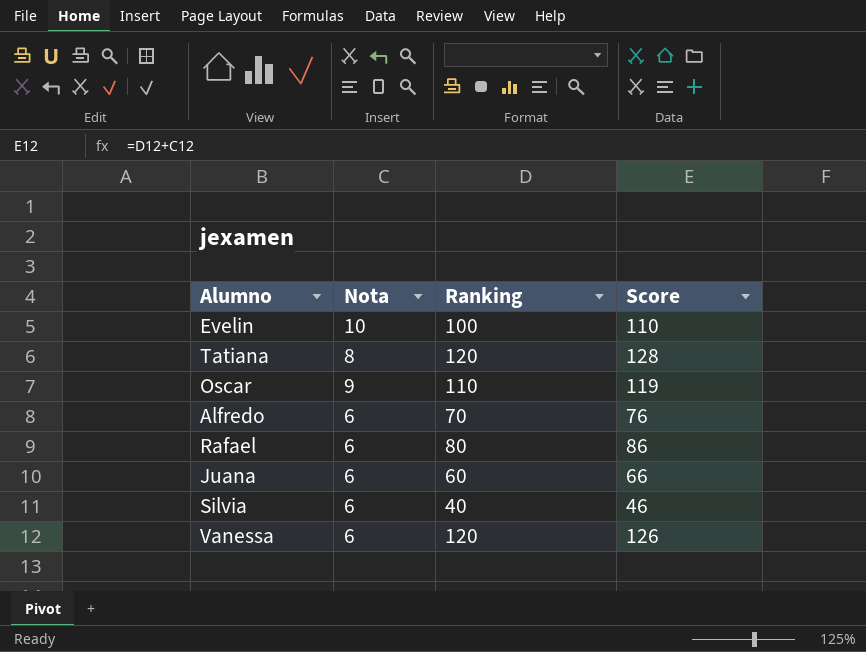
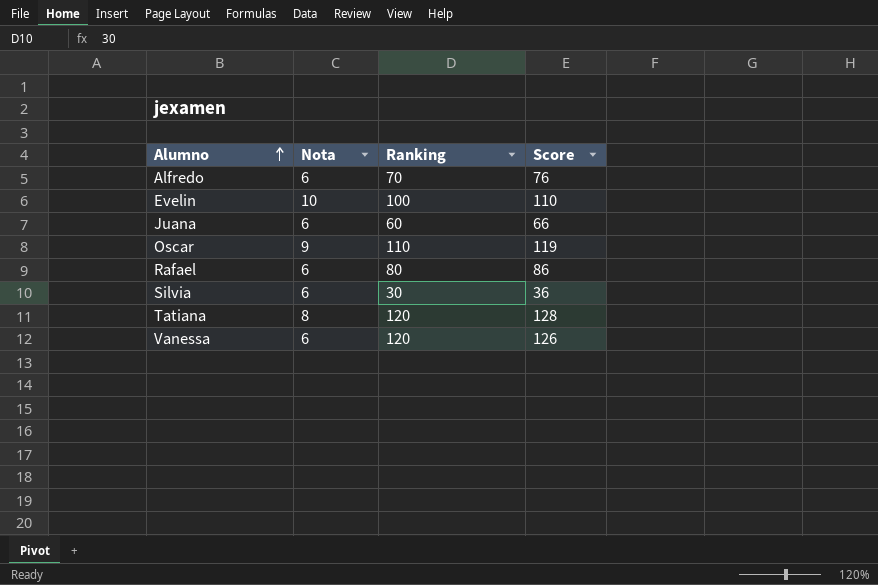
row order: none -> Alumno ascending
Silvia | Ranking: 40 -> 30
Silvia | Score: 46 -> 36

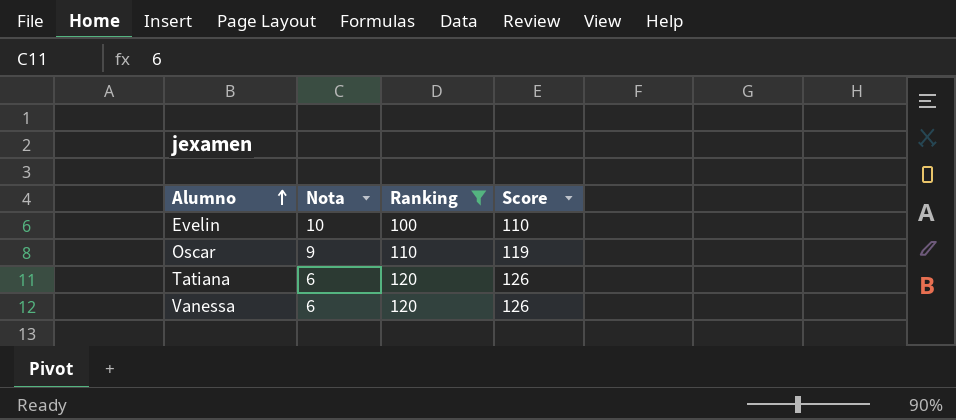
filter: none -> Ranking >= 100
Tatiana | Nota: 8 -> 6
Tatiana | Score: 128 -> 126

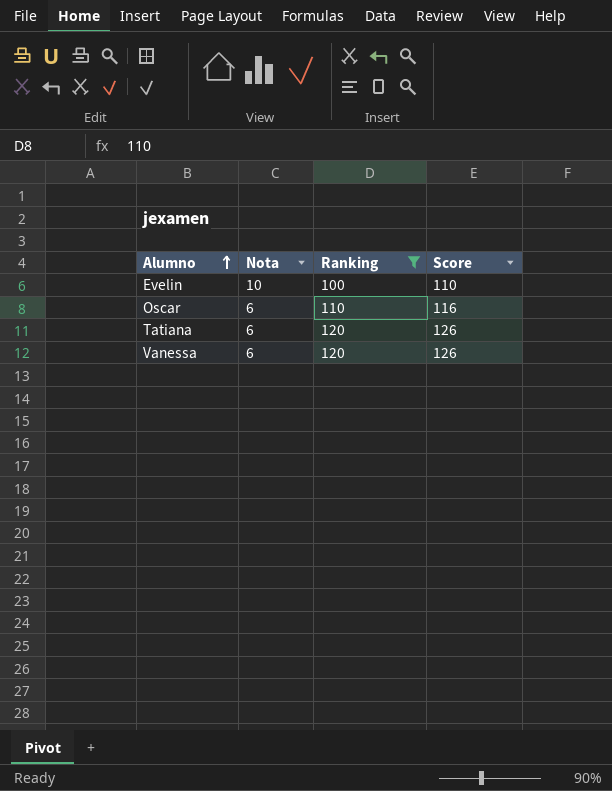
Oscar | Nota: 9 -> 6
Oscar | Score: 119 -> 116

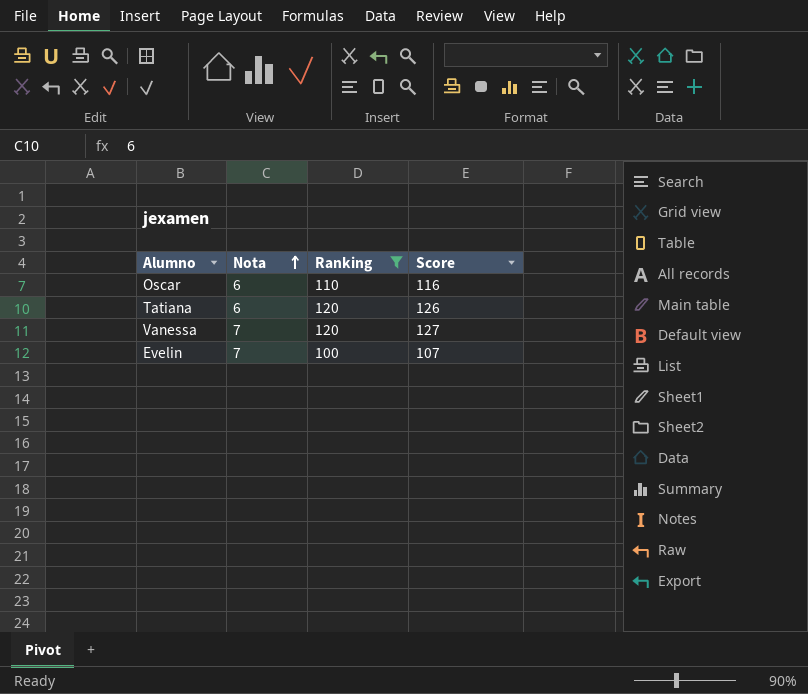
row order: Alumno ascending -> Nota ascending
Vanessa | Nota: 6 -> 7
Vanessa | Score: 126 -> 127
Evelin | Nota: 10 -> 7
Evelin | Score: 110 -> 107

